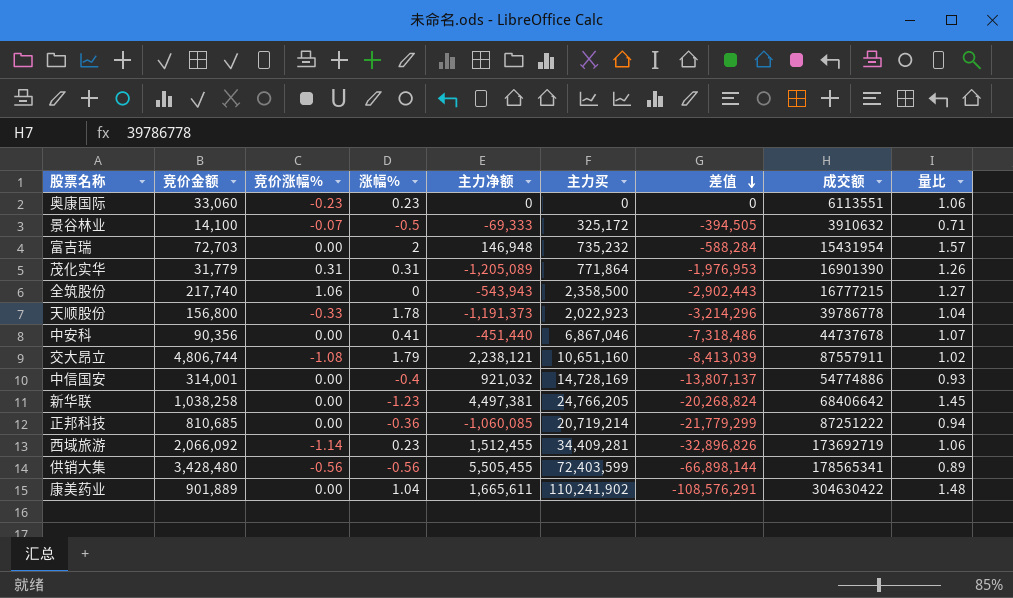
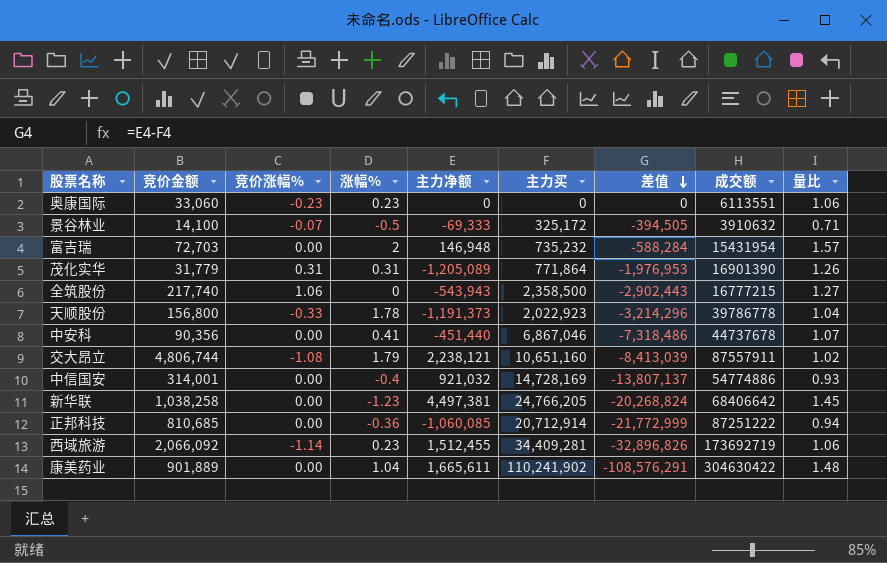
row 供销大集: 3,428,480 | -0.56 | -0.56 | 5,505,455 | 72,403,599 | -66,898,144 | 178565341 | 0.89 -> none
正邦科技 | 主力买: 20,719,214 -> 20,712,914
正邦科技 | 差值: -21,779,299 -> -21,772,999

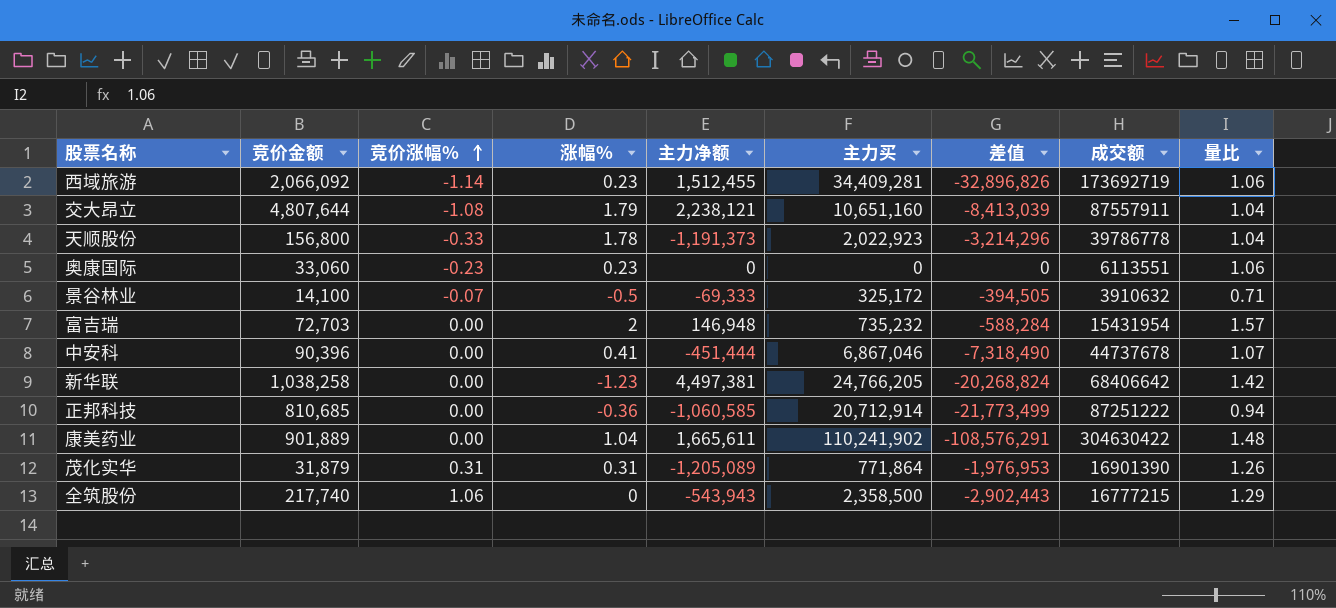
row order: 差值 descending -> 竞价涨幅% ascending
row 中信国安: 314,001 | 0.00 | -0.4 | 921,032 | 14,728,169 | -13,807,137 | 54774886 | 0.93 -> none
交大昂立 | 竞价金额: 4,806,744 -> 4,807,644
交大昂立 | 量比: 1.02 -> 1.04
中安科 | 竞价金额: 90,356 -> 90,396
中安科 | 主力净额: -451,440 -> -451,444
中安科 | 差值: -7,318,486 -> -7,318,490
新华联 | 量比: 1.45 -> 1.42
正邦科技 | 主力净额: -1,060,085 -> -1,060,585
正邦科技 | 差值: -21,772,999 -> -21,773,499
茂化实华 | 竞价金额: 31,779 -> 31,879
全筑股份 | 量比: 1.27 -> 1.29

